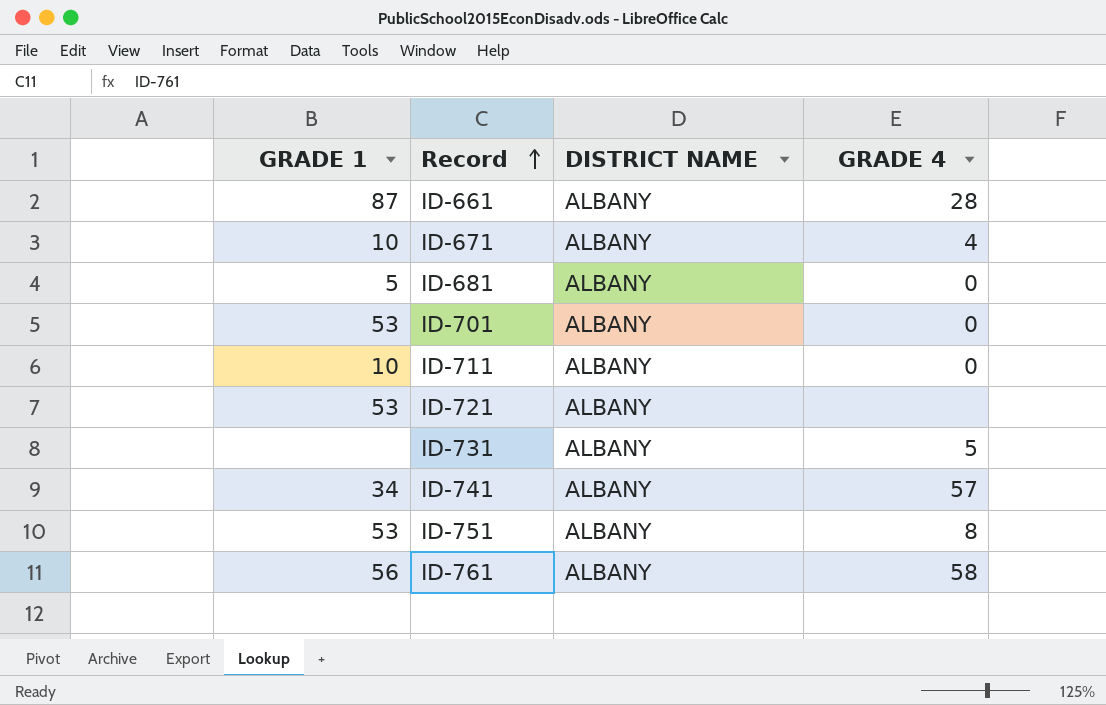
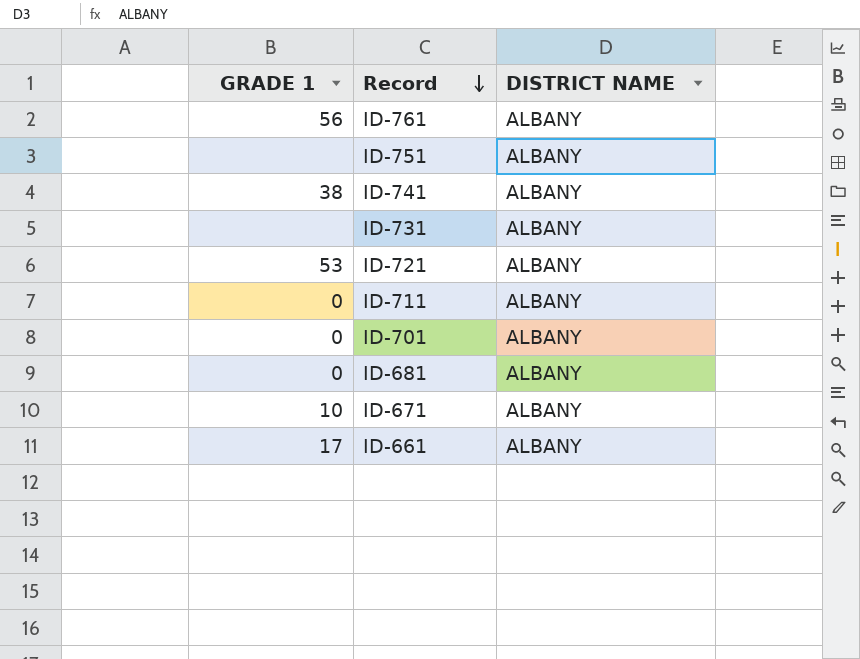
row order: Record ascending -> Record descending
column GRADE 4 | position: 4 -> none
ID-751 | GRADE 1: 53 -> none
ID-741 | GRADE 1: 34 -> 38
ID-711 | GRADE 1: 10 -> 0
ID-701 | GRADE 1: 53 -> 0
ID-681 | GRADE 1: 5 -> 0
ID-661 | GRADE 1: 87 -> 17

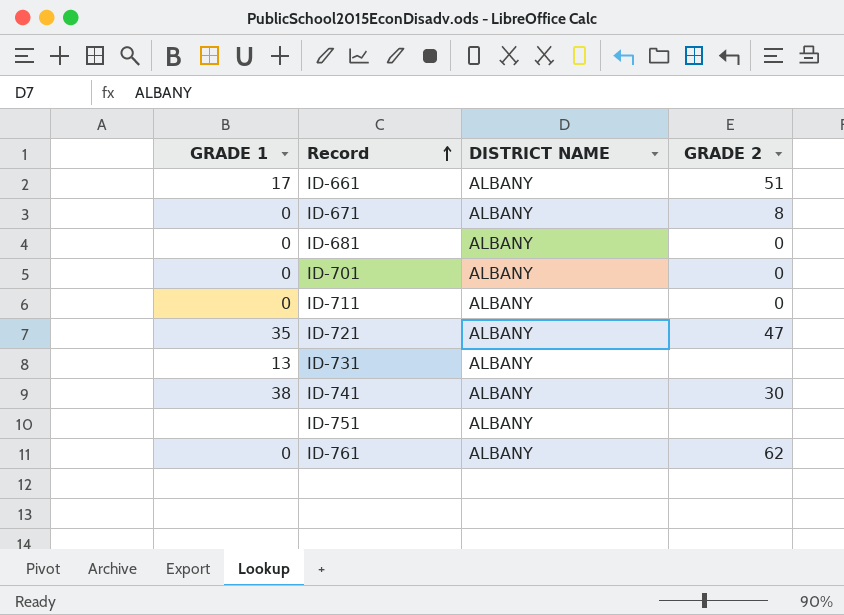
row order: Record descending -> Record ascending
column GRADE 2 | position: none -> 4
ID-671 | GRADE 1: 10 -> 0
ID-721 | GRADE 1: 53 -> 35
ID-731 | GRADE 1: none -> 13
ID-761 | GRADE 1: 56 -> 0

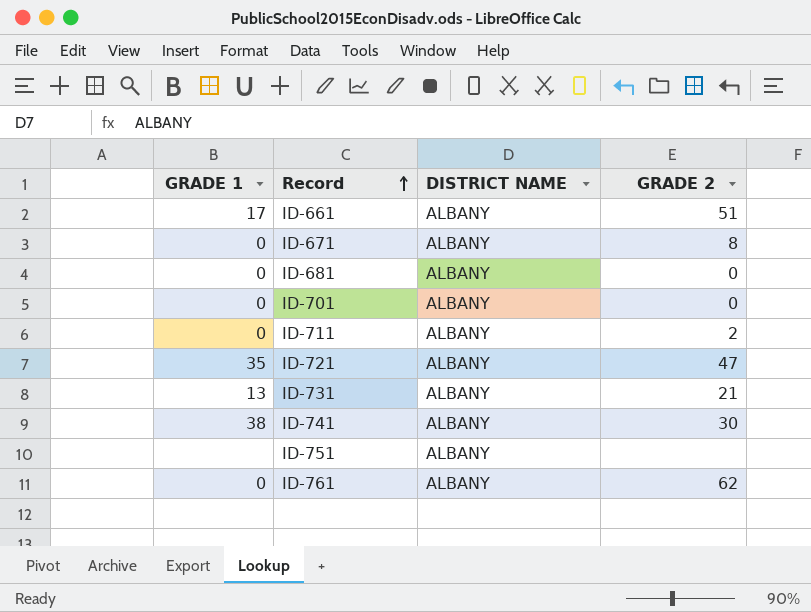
ID-711 | GRADE 2: 0 -> 2
ID-731 | GRADE 2: none -> 21

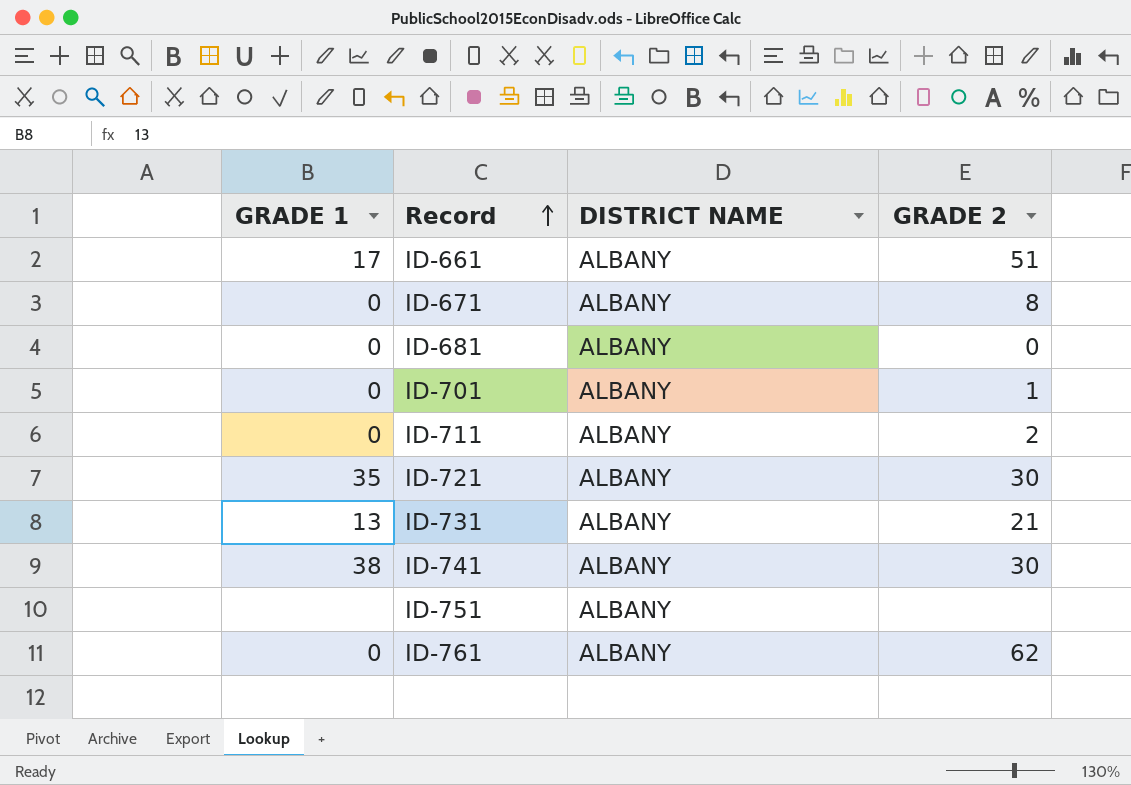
ID-701 | GRADE 2: 0 -> 1
ID-721 | GRADE 2: 47 -> 30

